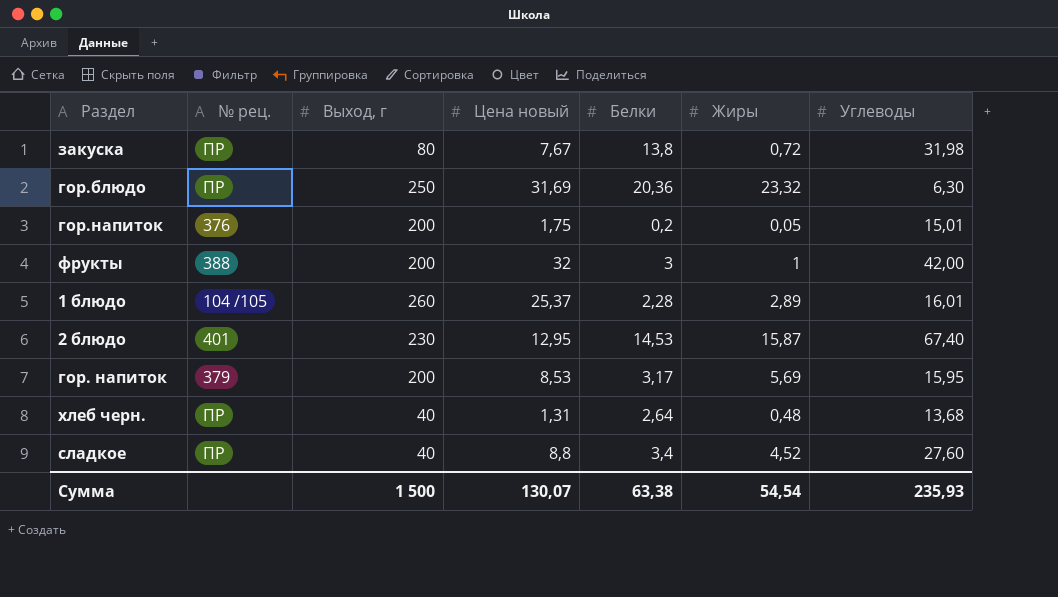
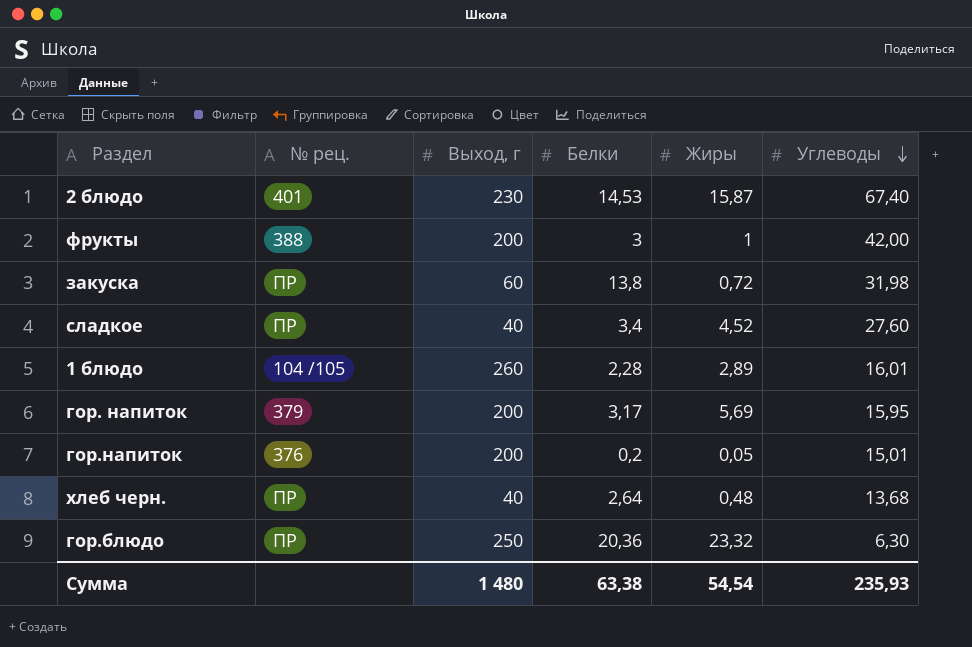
row order: none -> Углеводы descending
column Цена новый | position: 4 -> none
закуска | Выход, г: 80 -> 60
Сумма | Выход, г: 1 500 -> 1 480

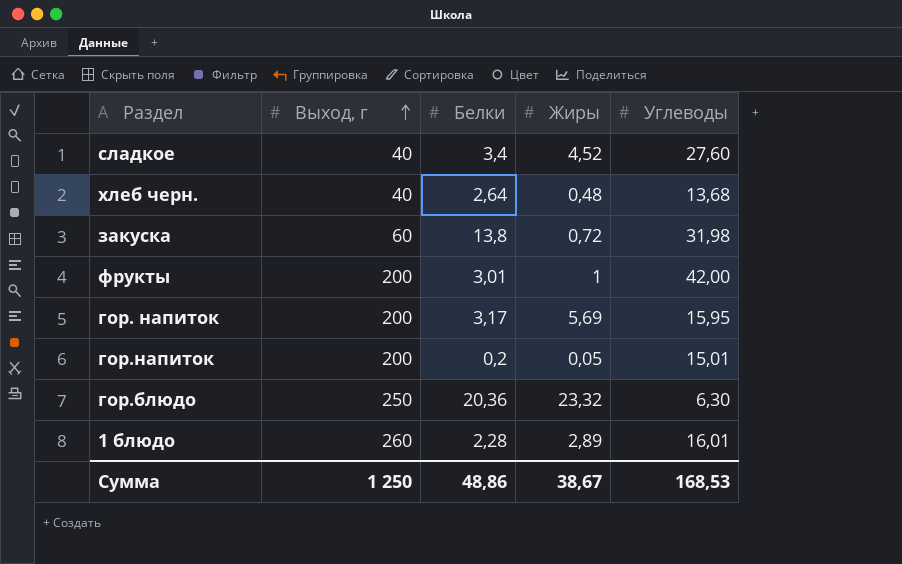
row order: Углеводы descending -> Выход, г ascending
column № рец. | position: 2 -> none
row 2 блюдо: 401 | 230 | 14,53 | 15,87 | 67,40 -> none
фрукты | Белки: 3 -> 3,01
Сумма | Выход, г: 1 480 -> 1 250
Сумма | Белки: 63,38 -> 48,86
Сумма | Жиры: 54,54 -> 38,67
Сумма | Углеводы: 235,93 -> 168,53

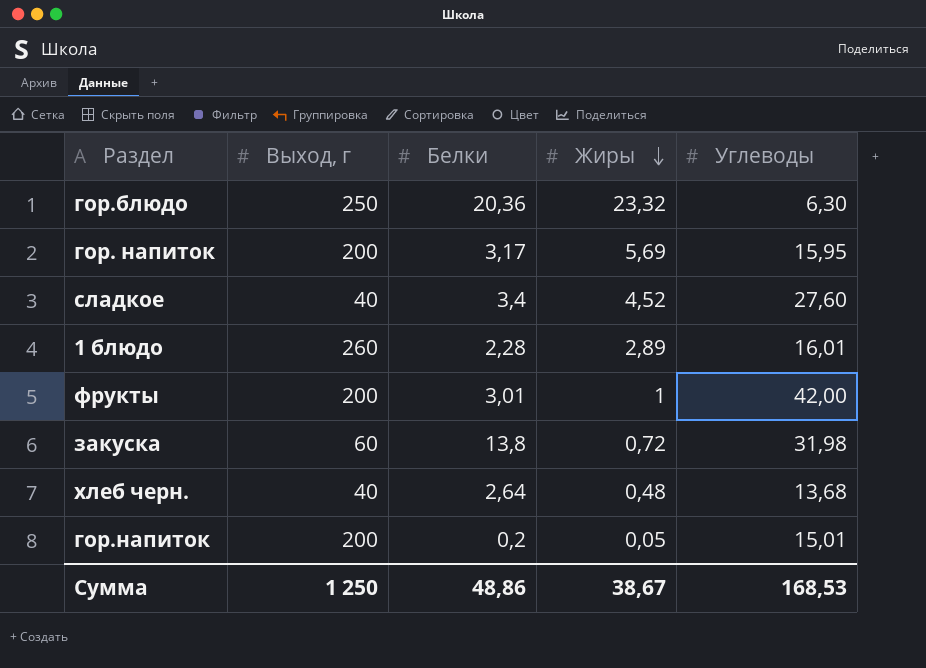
row order: Выход, г ascending -> Жиры descending

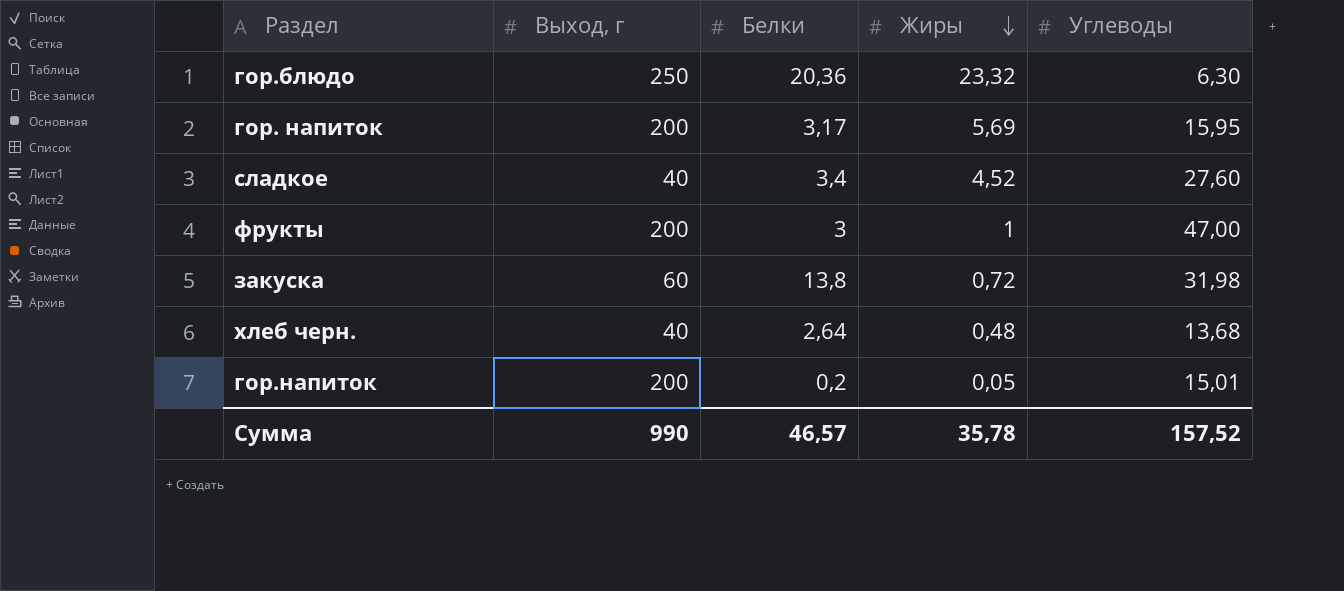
row 1 блюдо: 260 | 2,28 | 2,89 | 16,01 -> none
фрукты | Белки: 3,01 -> 3
фрукты | Углеводы: 42,00 -> 47,00
Сумма | Выход, г: 1 250 -> 990
Сумма | Белки: 48,86 -> 46,57
Сумма | Жиры: 38,67 -> 35,78
Сумма | Углеводы: 168,53 -> 157,52

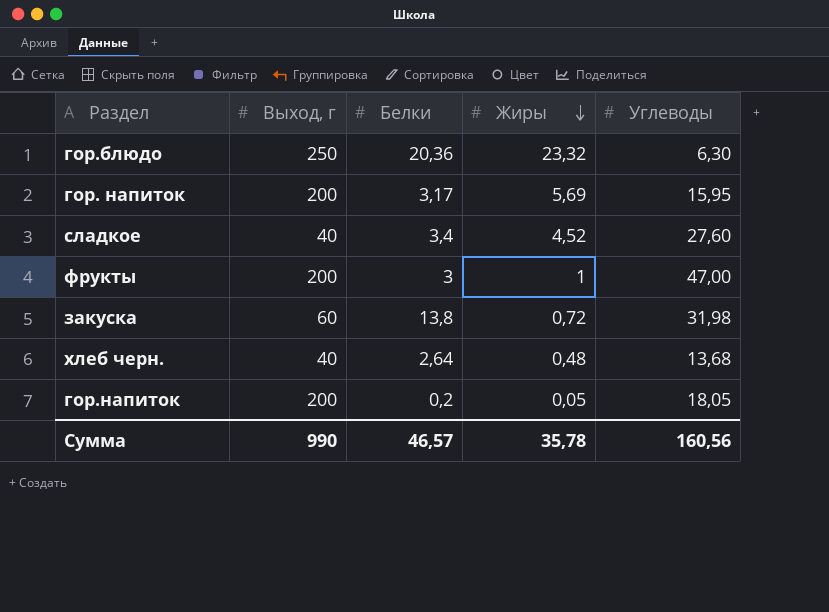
гор.напиток | Углеводы: 15,01 -> 18,05
Сумма | Углеводы: 157,52 -> 160,56

